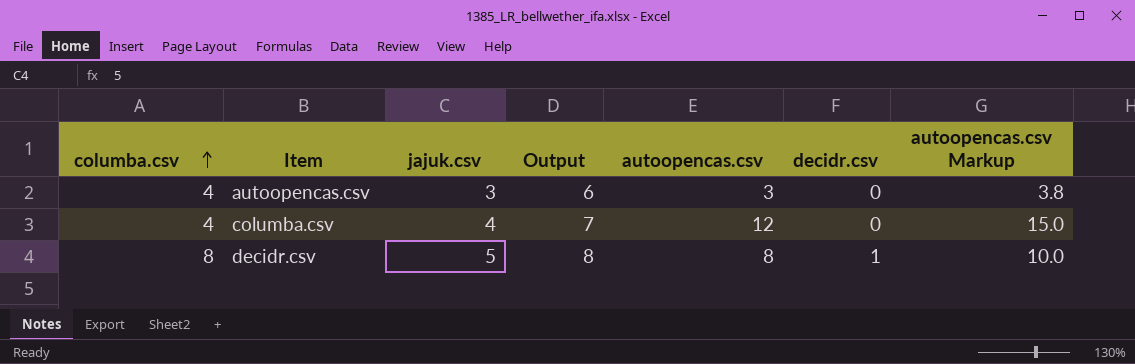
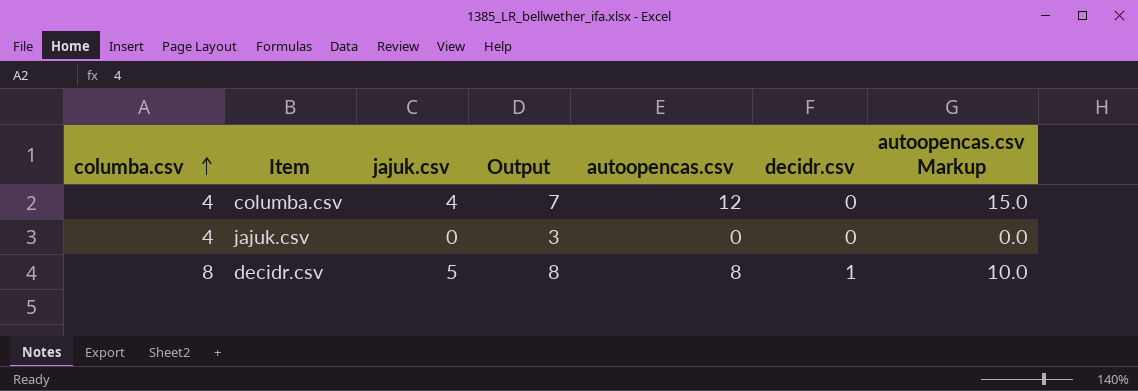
row autoopencas.csv: 4 | 3 | 6 | 3 | 0 | 3.8 -> none
row jajuk.csv: none -> 4 | 0 | 3 | 0 | 0 | 0.0

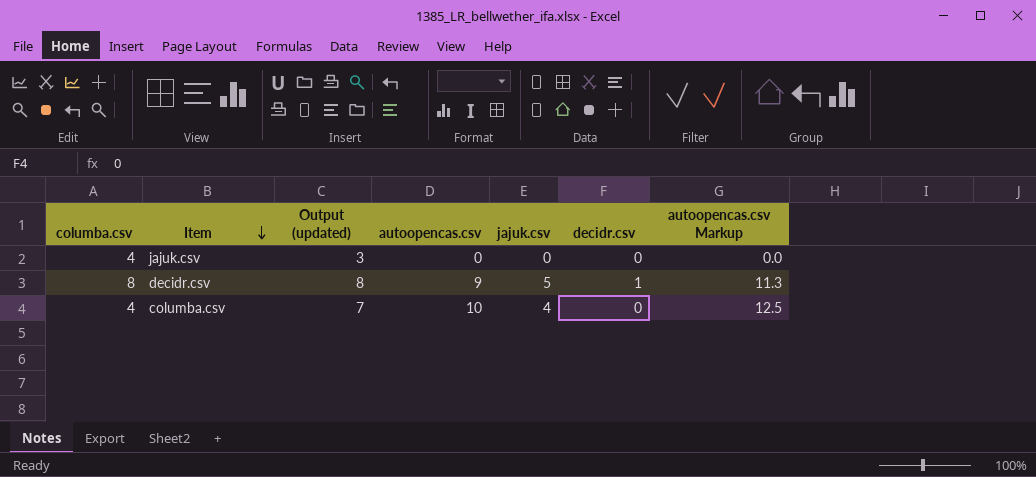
row order: columba.csv ascending -> Item descending
column name: Output -> Output (updated)
column jajuk.csv | position: 3 -> 5
decidr.csv | autoopencas.csv: 8 -> 9
decidr.csv | autoopencas.csv Markup: 10.0 -> 11.3
columba.csv | autoopencas.csv: 12 -> 10
columba.csv | autoopencas.csv Markup: 15.0 -> 12.5

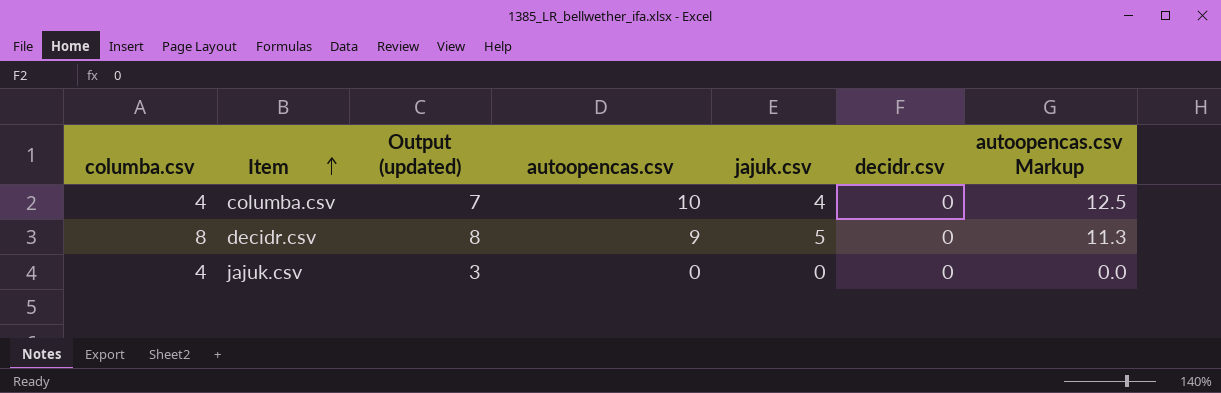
row order: Item descending -> Item ascending
decidr.csv | decidr.csv: 1 -> 0

